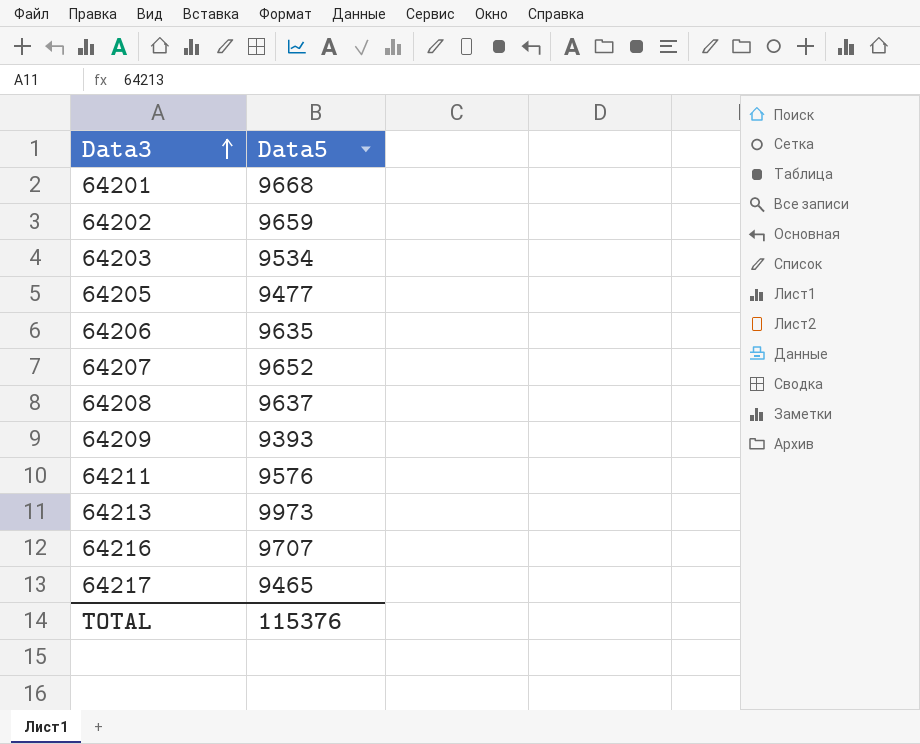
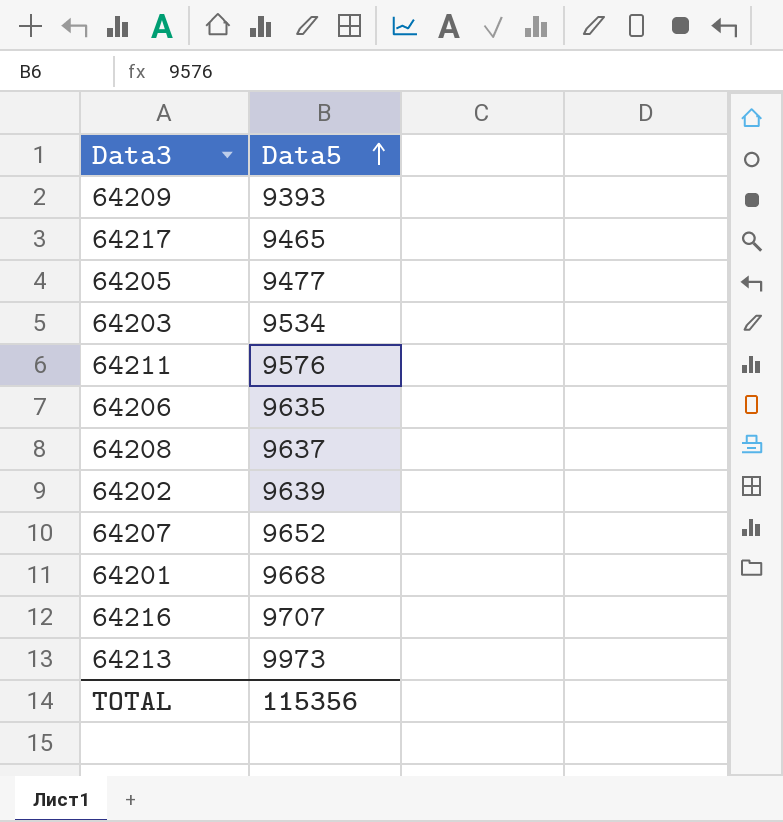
row order: Data3 ascending -> Data5 ascending
64202 | Data5: 9659 -> 9639
TOTAL | Data5: 115376 -> 115356

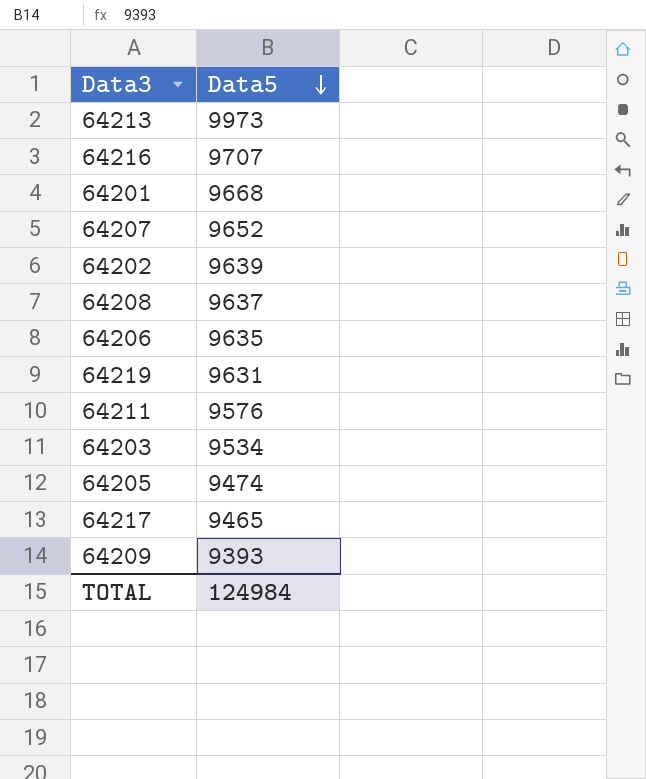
row order: Data5 ascending -> Data5 descending
row 64219: none -> 9631
64205 | Data5: 9477 -> 9474
TOTAL | Data5: 115356 -> 124984

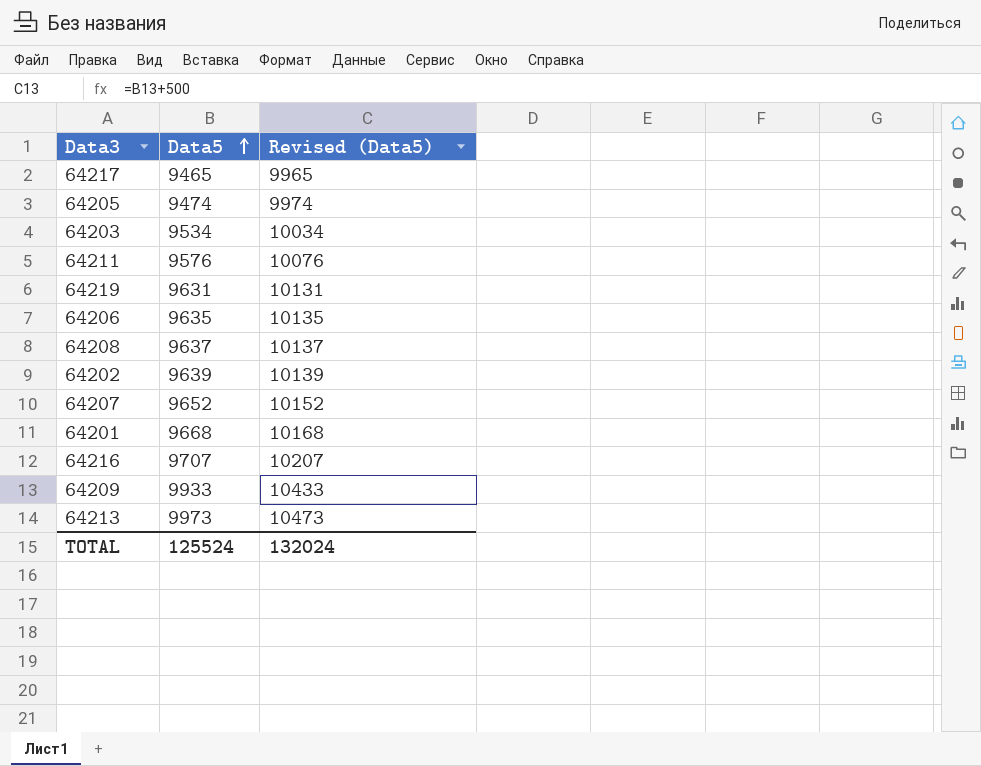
row order: Data5 descending -> Data5 ascending
column Revised (Data5) | formula: none -> [Data5] + 500
64209 | Data5: 9393 -> 9933
TOTAL | Data5: 124984 -> 125524

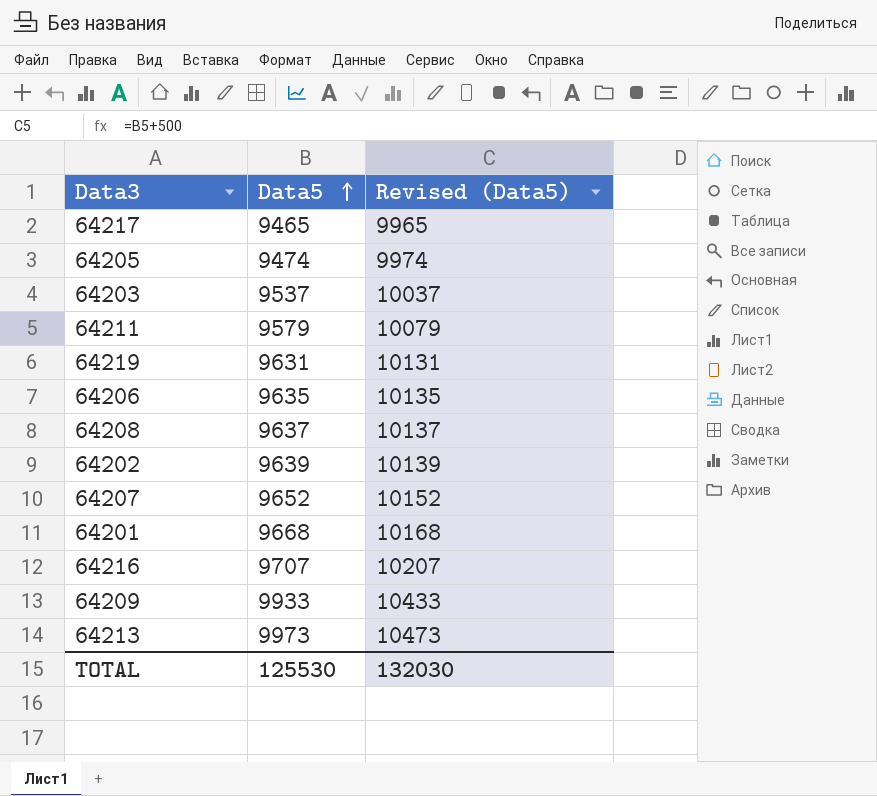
64203 | Data5: 9534 -> 9537
64203 | Revised (Data5): 10034 -> 10037
64211 | Data5: 9576 -> 9579
64211 | Revised (Data5): 10076 -> 10079
TOTAL | Data5: 125524 -> 125530
TOTAL | Revised (Data5): 132024 -> 132030

